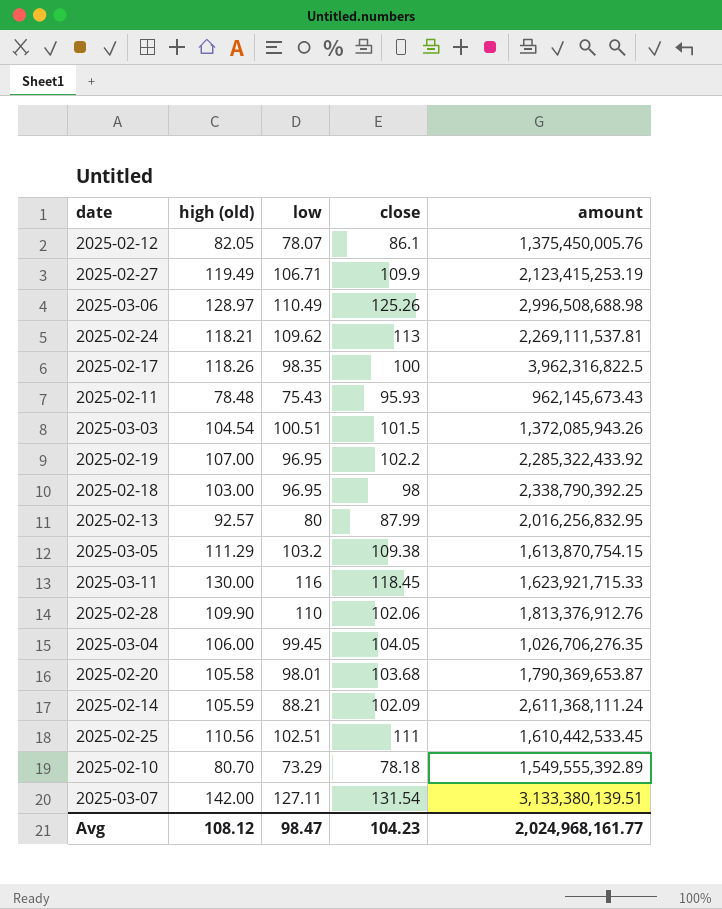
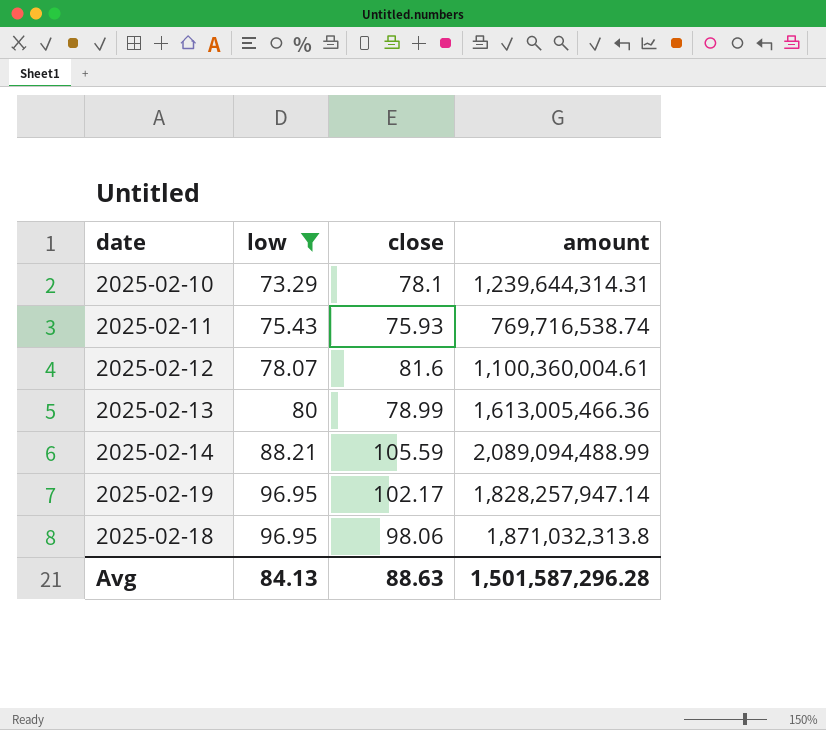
filter: none -> low <= 96.95
row order: none -> low ascending
column high (old) | position: 2 -> none
2025-02-10 | close: 78.18 -> 78.1
2025-02-10 | amount: 1,549,555,392.89 -> 1,239,644,314.31
2025-02-11 | close: 95.93 -> 75.93
2025-02-11 | amount: 962,145,673.43 -> 769,716,538.74
2025-02-12 | close: 86.1 -> 81.6
2025-02-12 | amount: 1,375,450,005.76 -> 1,100,360,004.61
2025-02-13 | close: 87.99 -> 78.99
2025-02-13 | amount: 2,016,256,832.95 -> 1,613,005,466.36
2025-02-14 | close: 102.09 -> 105.59
2025-02-14 | amount: 2,611,368,111.24 -> 2,089,094,488.99
2025-02-19 | close: 102.2 -> 102.17
2025-02-19 | amount: 2,285,322,433.92 -> 1,828,257,947.14
2025-02-18 | close: 98 -> 98.06
2025-02-18 | amount: 2,338,790,392.25 -> 1,871,032,313.8
Avg | low: 98.47 -> 84.13
Avg | close: 104.23 -> 88.63
Avg | amount: 2,024,968,161.77 -> 1,501,587,296.28

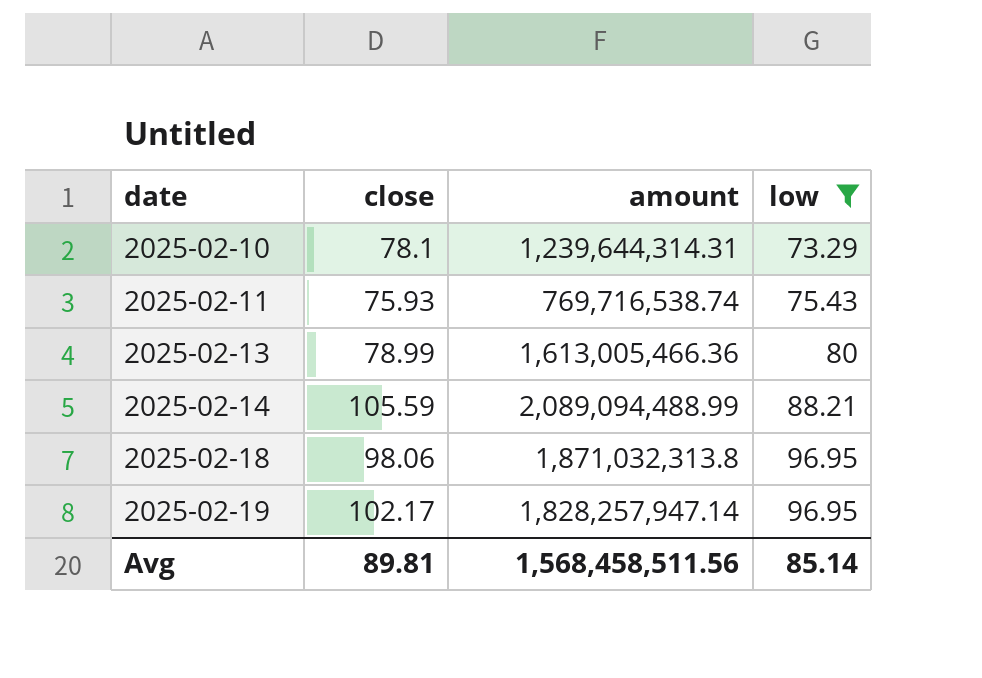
row order: low ascending -> date ascending
column low | position: 2 -> 4
row 2025-02-12: 78.07 | 81.6 | 1,100,360,004.61 -> none
Avg | close: 88.63 -> 89.81
Avg | amount: 1,501,587,296.28 -> 1,568,458,511.56
Avg | low: 84.13 -> 85.14

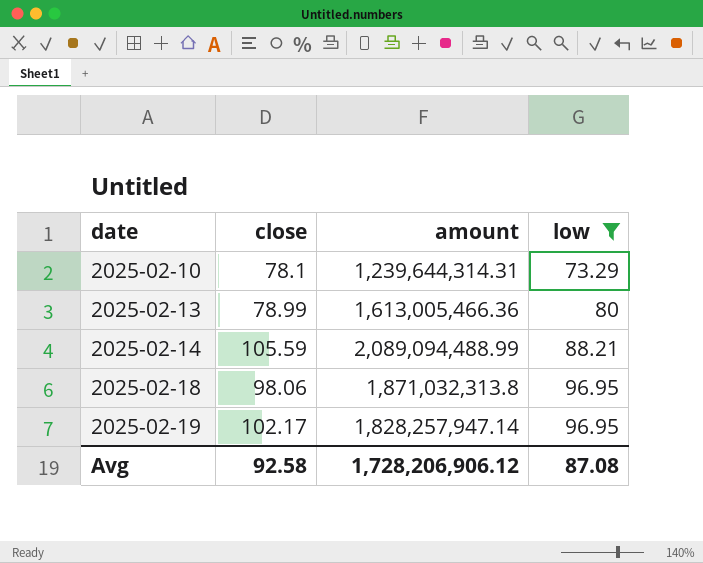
row 2025-02-11: 75.93 | 769,716,538.74 | 75.43 -> none
Avg | close: 89.81 -> 92.58
Avg | amount: 1,568,458,511.56 -> 1,728,206,906.12
Avg | low: 85.14 -> 87.08

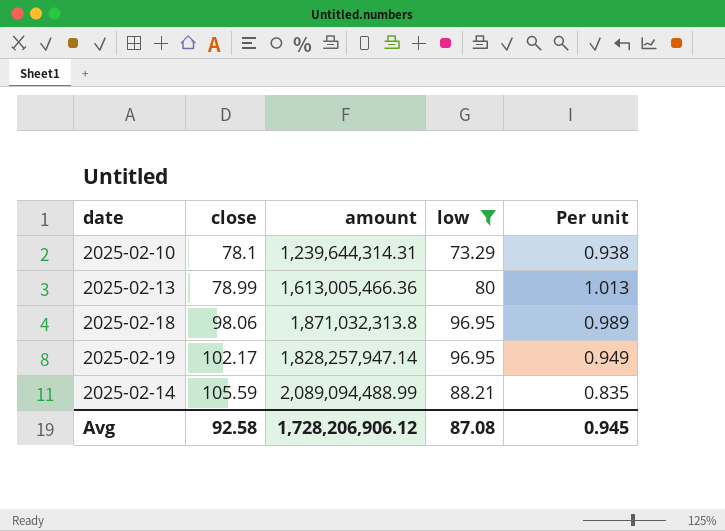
row order: date ascending -> close ascending
column Per unit | formula: none -> [low] / [close]

